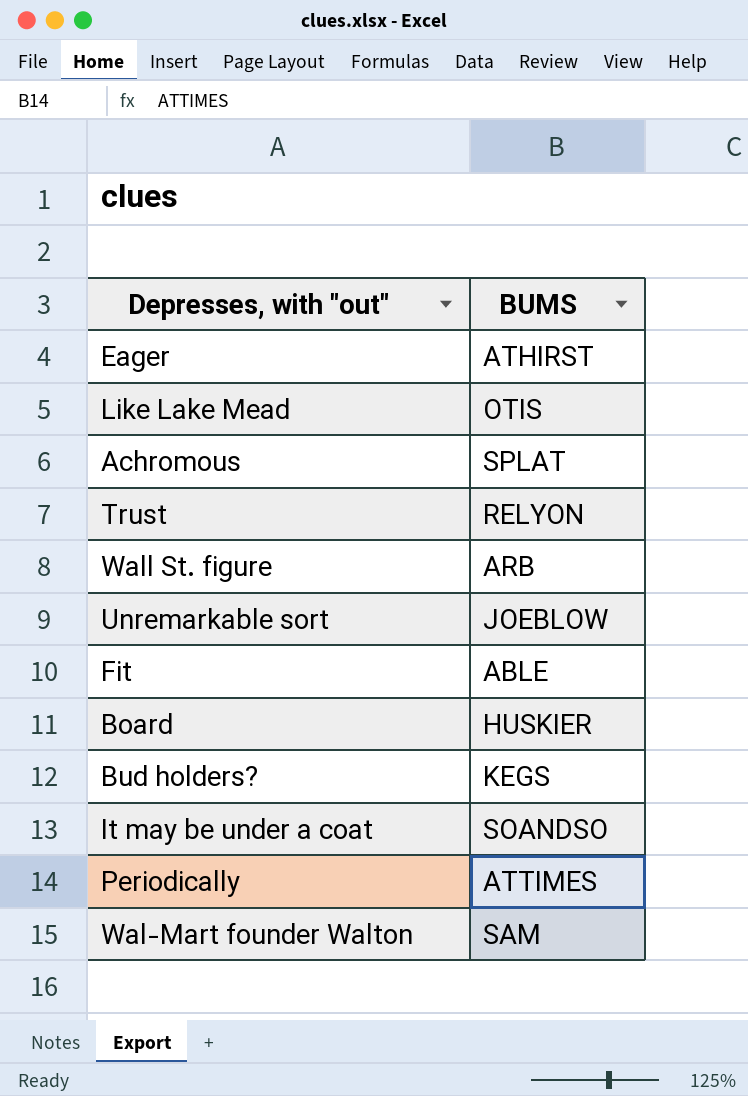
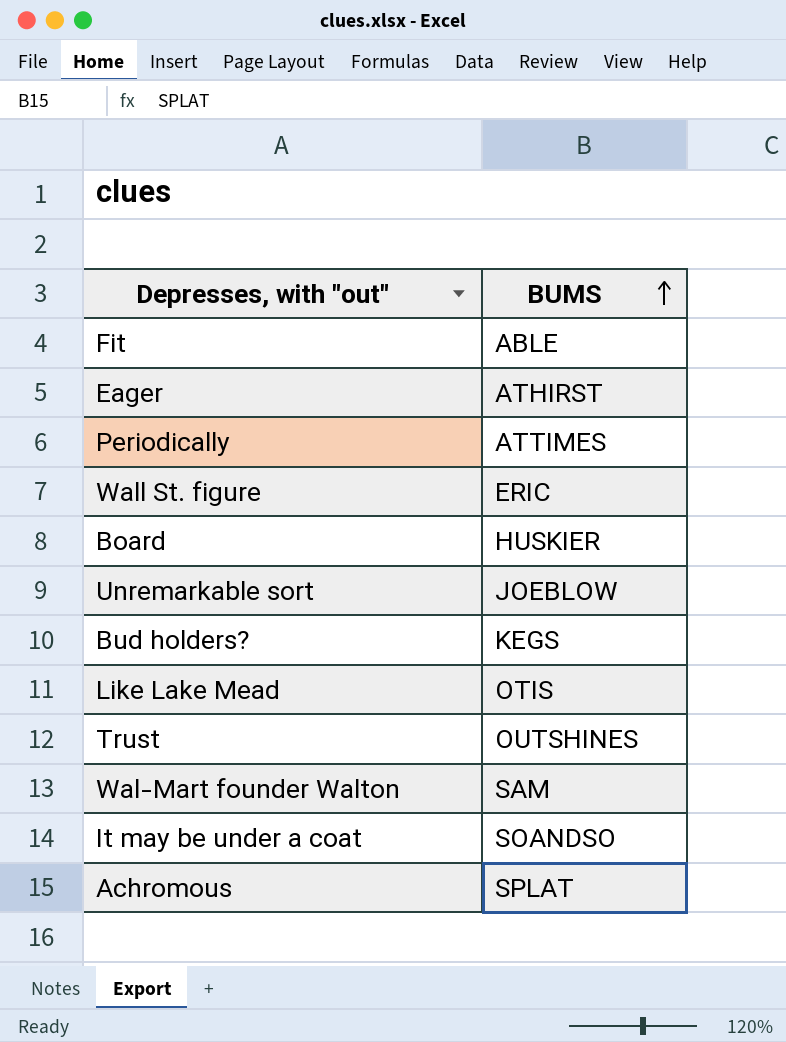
row order: none -> BUMS ascending
Wall St. figure | BUMS: ARB -> ERIC
Trust | BUMS: RELYON -> OUTSHINES

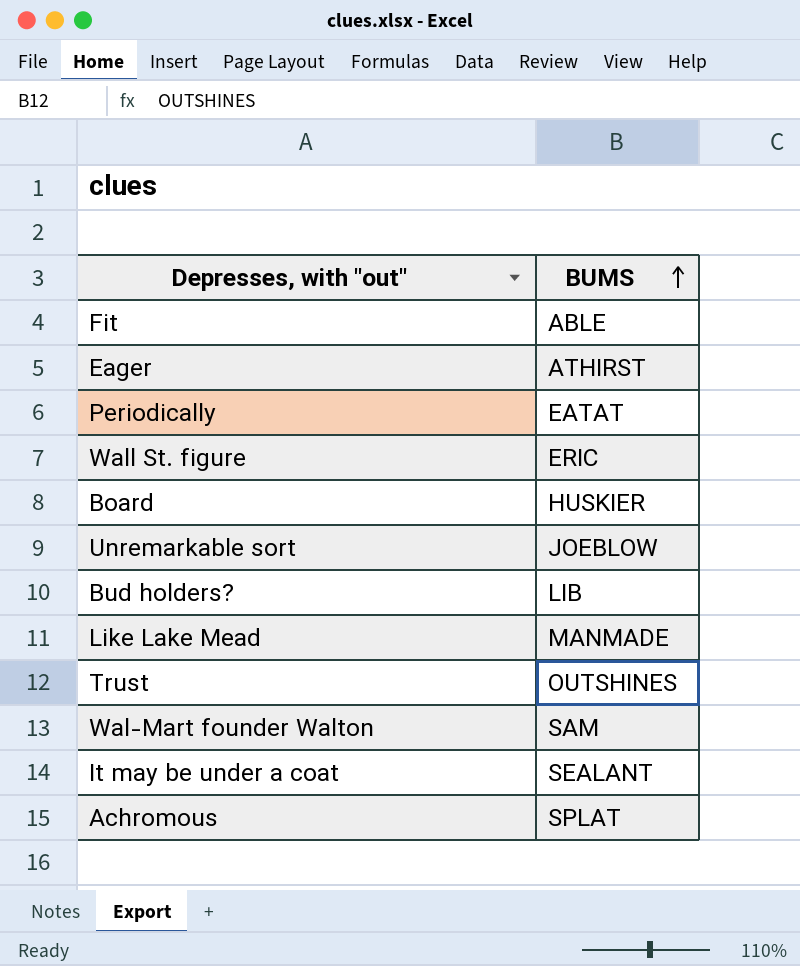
Periodically | BUMS: ATTIMES -> EATAT
Bud holders? | BUMS: KEGS -> LIB
Like Lake Mead | BUMS: OTIS -> MANMADE
It may be under a coat | BUMS: SOANDSO -> SEALANT

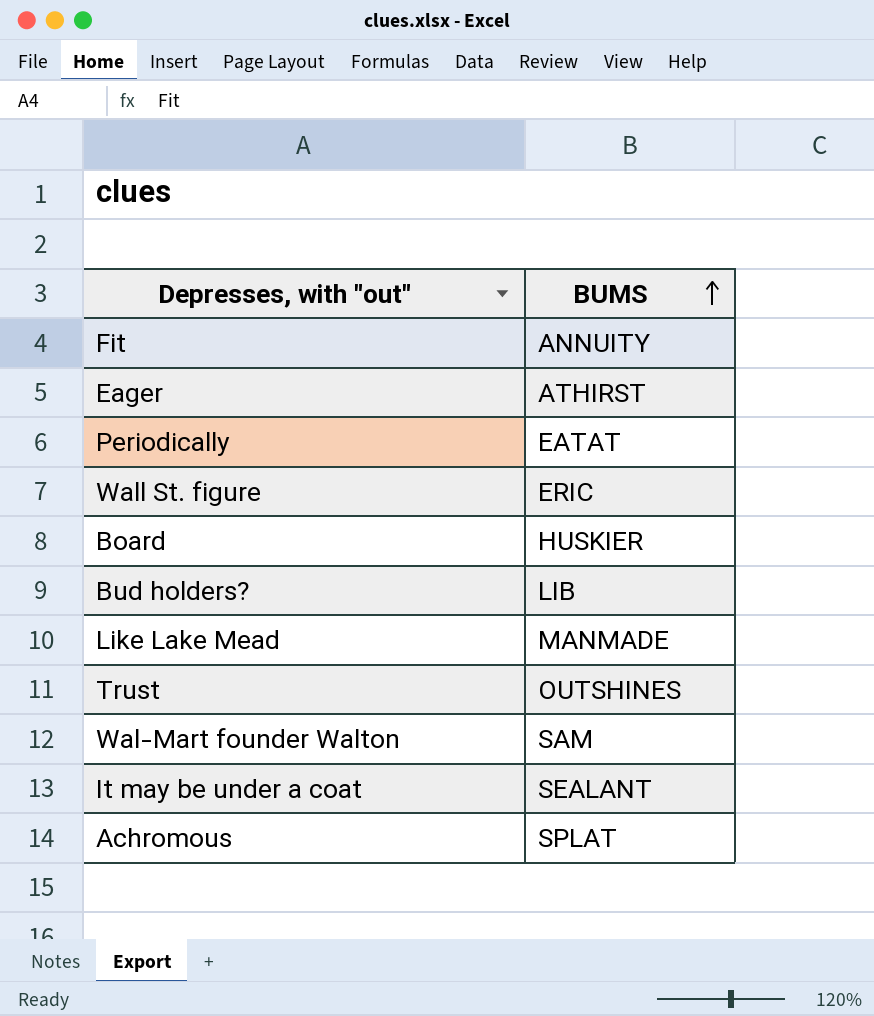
row Unremarkable sort: JOEBLOW -> none
Fit | BUMS: ABLE -> ANNUITY

